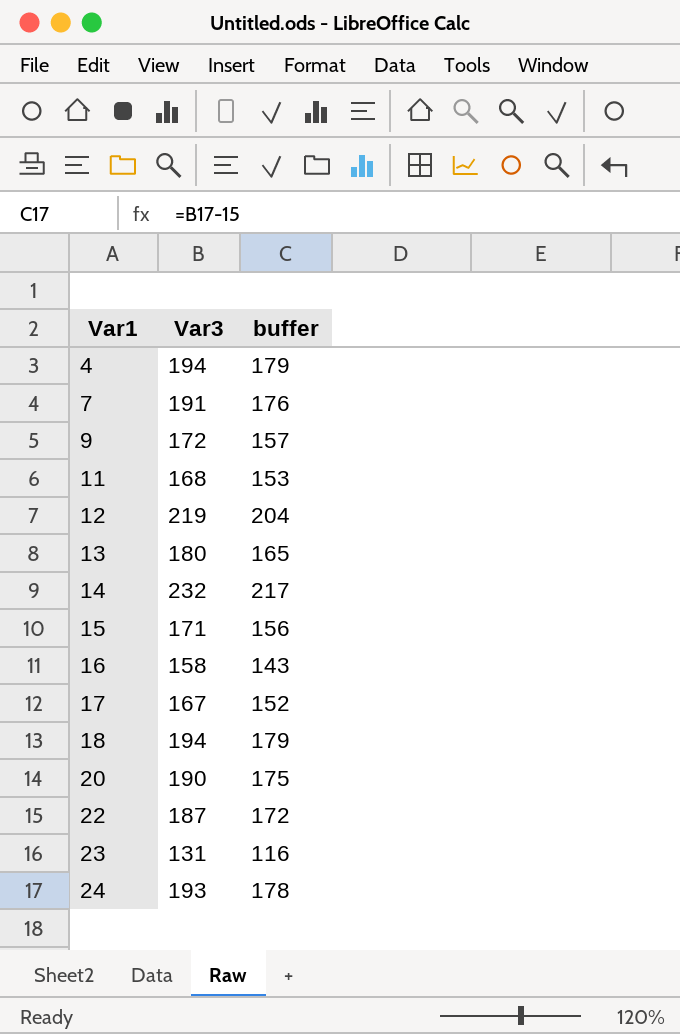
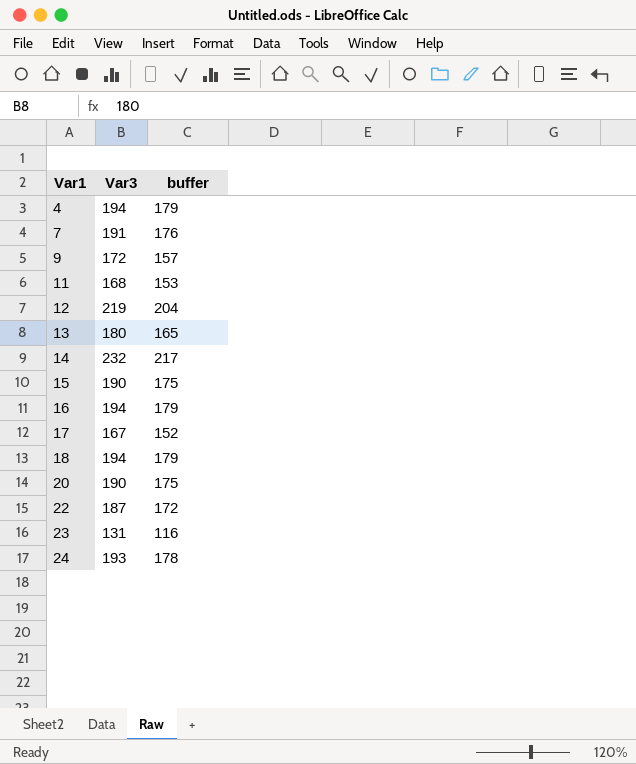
15 | Var3: 171 -> 190
15 | buffer: 156 -> 175
16 | Var3: 158 -> 194
16 | buffer: 143 -> 179

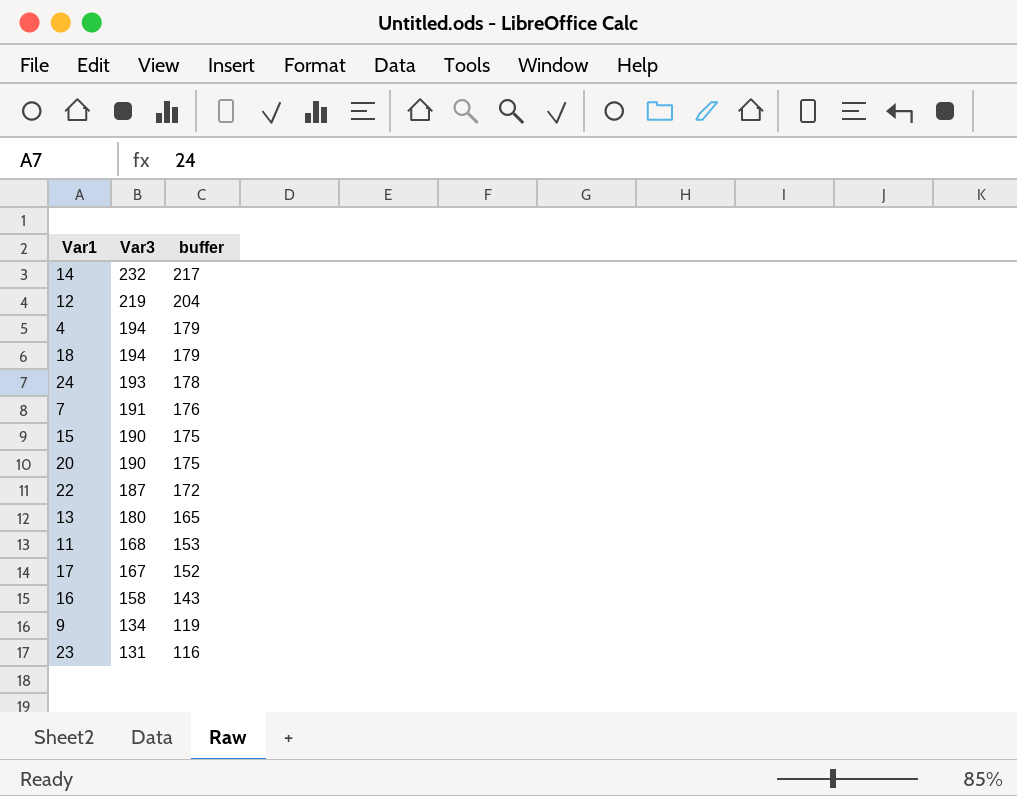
row order: Var1 ascending -> Var3 descending
16 | Var3: 194 -> 158
16 | buffer: 179 -> 143
9 | Var3: 172 -> 134
9 | buffer: 157 -> 119

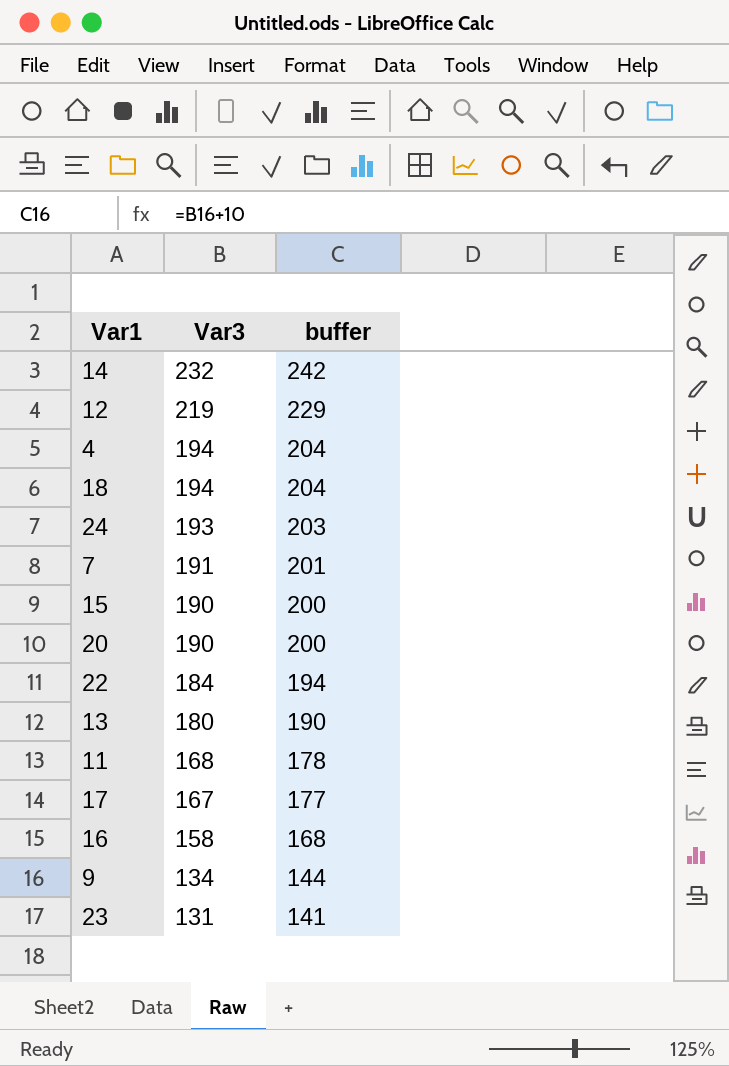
column buffer | formula: [Var3] - 15 -> [Var3] + 10
22 | Var3: 187 -> 184

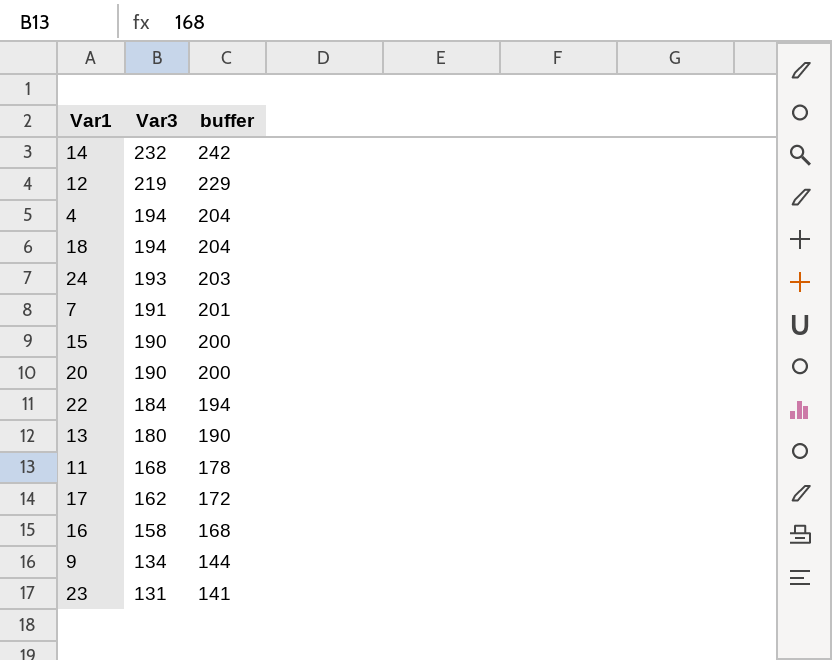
17 | Var3: 167 -> 162
17 | buffer: 177 -> 172

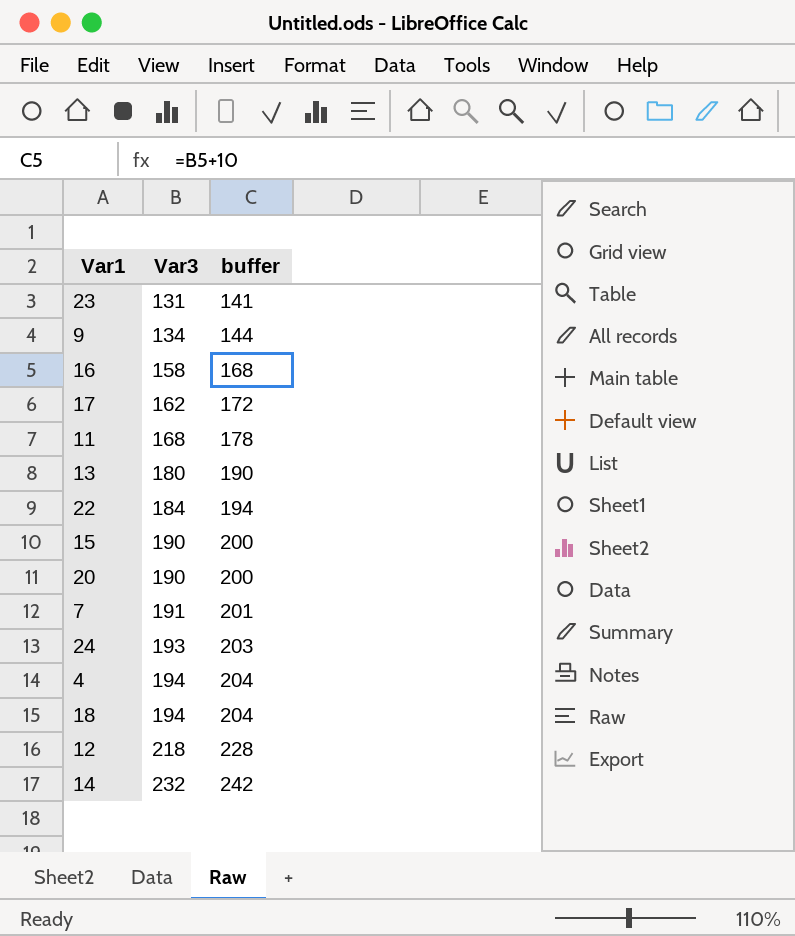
row order: Var3 descending -> Var3 ascending
12 | Var3: 219 -> 218
12 | buffer: 229 -> 228

